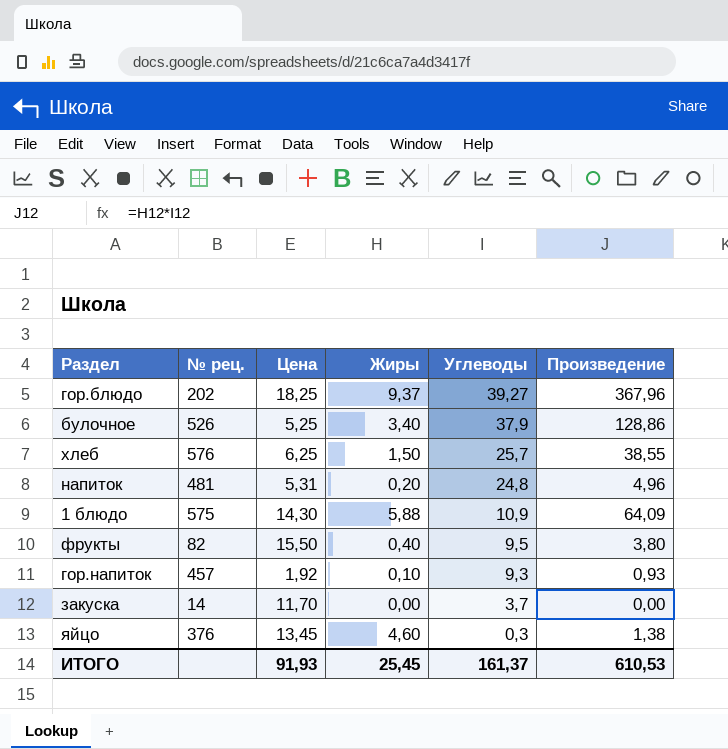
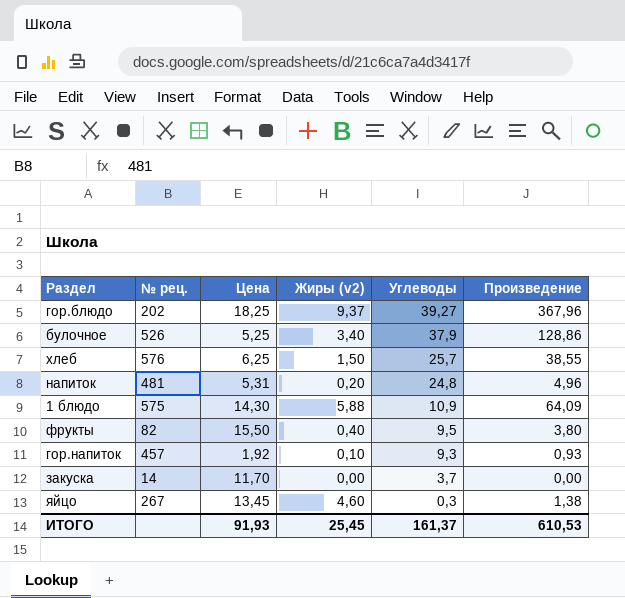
column name: Жиры -> Жиры (v2)
яйцо | № рец.: 376 -> 267

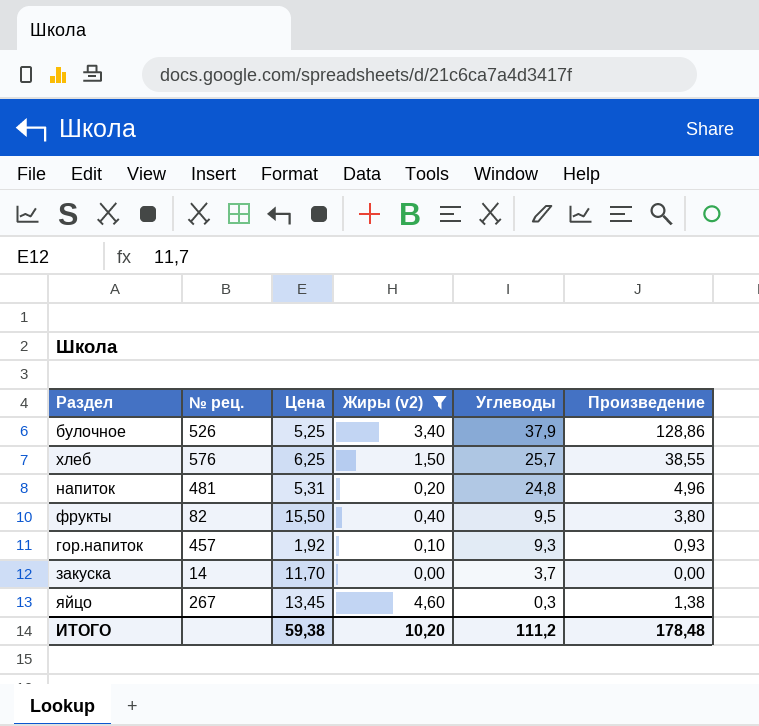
filter: none -> Жиры (v2) <= 4,60
ИТОГО | Цена: 91,93 -> 59,38
ИТОГО | Жиры (v2): 25,45 -> 10,20
ИТОГО | Углеводы: 161,37 -> 111,2
ИТОГО | Произведение: 610,53 -> 178,48

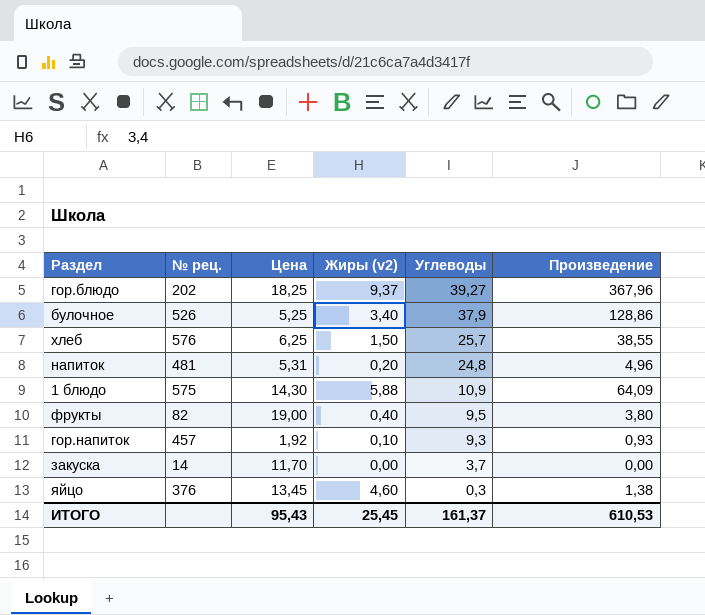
filter: Жиры (v2) <= 4,60 -> none
фрукты | Цена: 15,50 -> 19,00
яйцо | № рец.: 267 -> 376
ИТОГО | Цена: 59,38 -> 95,43
ИТОГО | Жиры (v2): 10,20 -> 25,45
ИТОГО | Углеводы: 111,2 -> 161,37
ИТОГО | Произведение: 178,48 -> 610,53

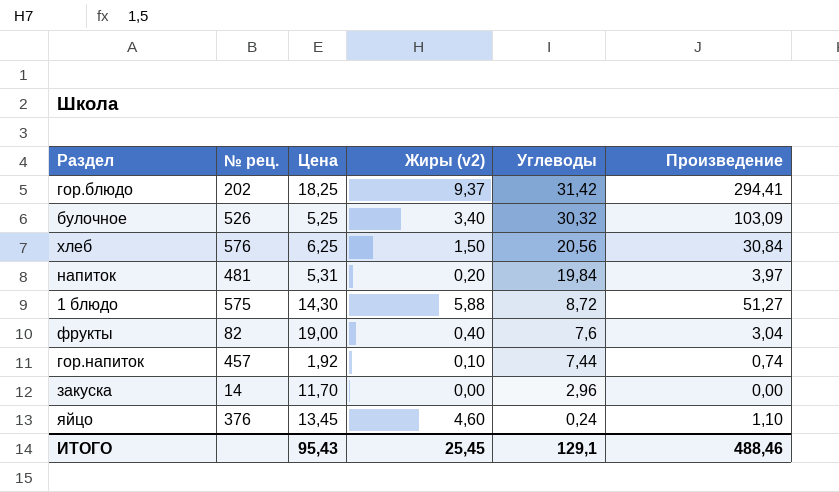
гор.блюдо | Углеводы: 39,27 -> 31,42
гор.блюдо | Произведение: 367,96 -> 294,41
булочное | Углеводы: 37,9 -> 30,32
булочное | Произведение: 128,86 -> 103,09
хлеб | Углеводы: 25,7 -> 20,56
хлеб | Произведение: 38,55 -> 30,84
напиток | Углеводы: 24,8 -> 19,84
напиток | Произведение: 4,96 -> 3,97
1 блюдо | Углеводы: 10,9 -> 8,72
1 блюдо | Произведение: 64,09 -> 51,27
фрукты | Углеводы: 9,5 -> 7,6
фрукты | Произведение: 3,80 -> 3,04
гор.напиток | Углеводы: 9,3 -> 7,44
гор.напиток | Произведение: 0,93 -> 0,74
закуска | Углеводы: 3,7 -> 2,96
яйцо | Углеводы: 0,3 -> 0,24
яйцо | Произведение: 1,38 -> 1,10
ИТОГО | Углеводы: 161,37 -> 129,1
ИТОГО | Произведение: 610,53 -> 488,46

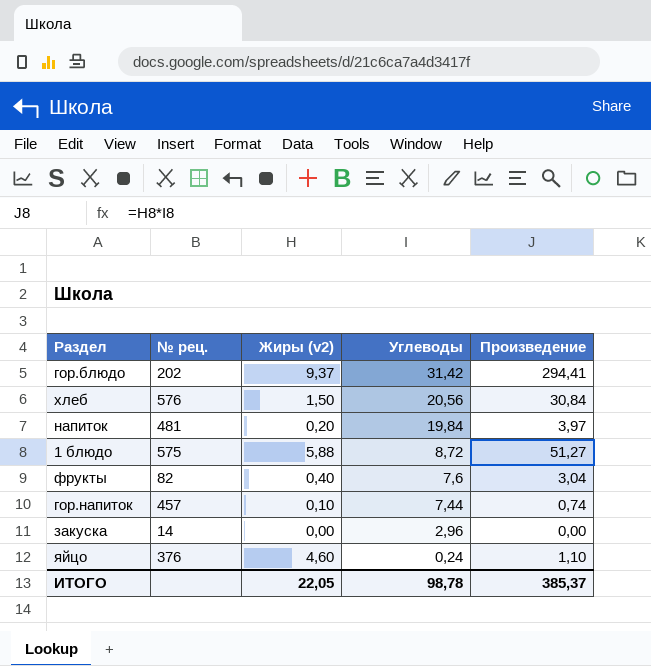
column Цена | position: 3 -> none
row булочное: 526 | 5,25 | 3,40 | 30,32 | 103,09 -> none
ИТОГО | Жиры (v2): 25,45 -> 22,05
ИТОГО | Углеводы: 129,1 -> 98,78
ИТОГО | Произведение: 488,46 -> 385,37

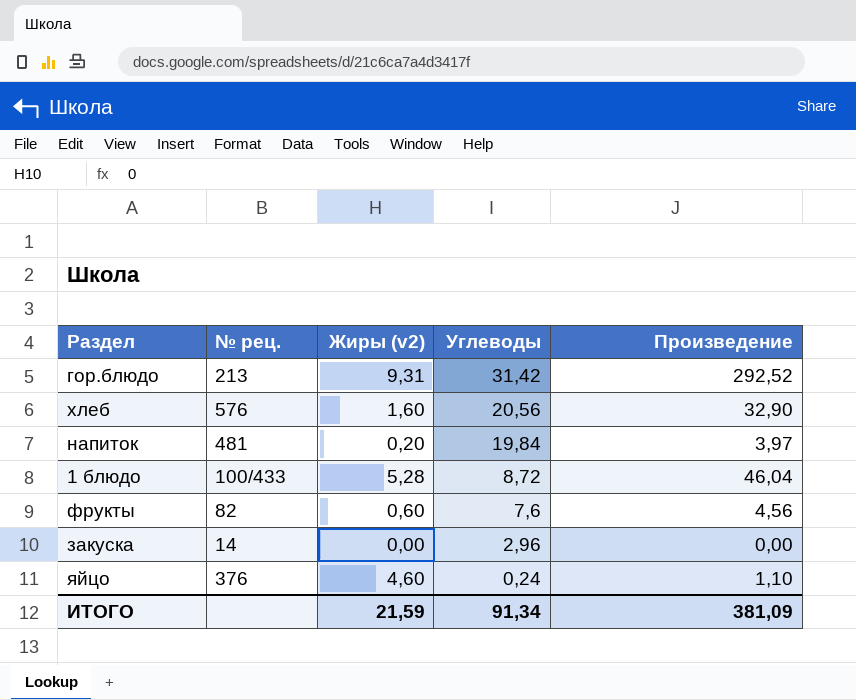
row гор.напиток: 457 | 0,10 | 7,44 | 0,74 -> none
гор.блюдо | № рец.: 202 -> 213
гор.блюдо | Жиры (v2): 9,37 -> 9,31
гор.блюдо | Произведение: 294,41 -> 292,52
хлеб | Жиры (v2): 1,50 -> 1,60
хлеб | Произведение: 30,84 -> 32,90
1 блюдо | № рец.: 575 -> 100/433
1 блюдо | Жиры (v2): 5,88 -> 5,28
1 блюдо | Произведение: 51,27 -> 46,04
фрукты | Жиры (v2): 0,40 -> 0,60
фрукты | Произведение: 3,04 -> 4,56
ИТОГО | Жиры (v2): 22,05 -> 21,59
ИТОГО | Углеводы: 98,78 -> 91,34
ИТОГО | Произведение: 385,37 -> 381,09

